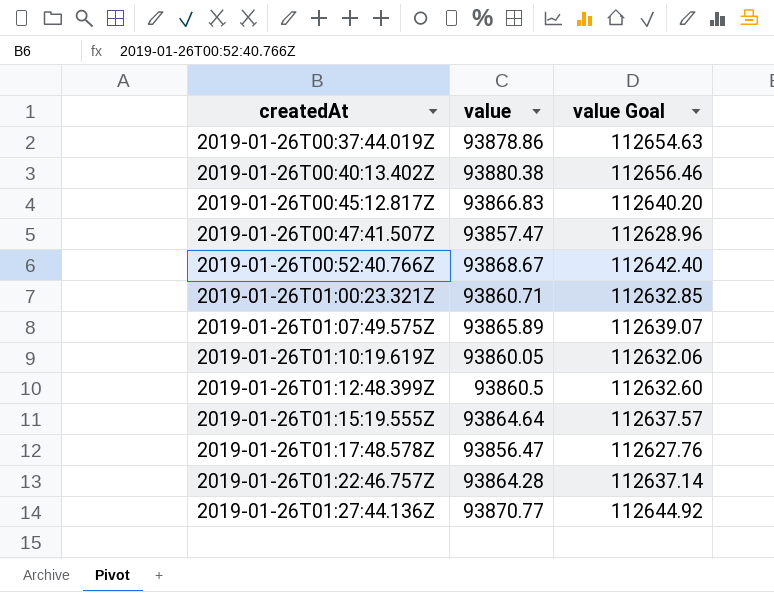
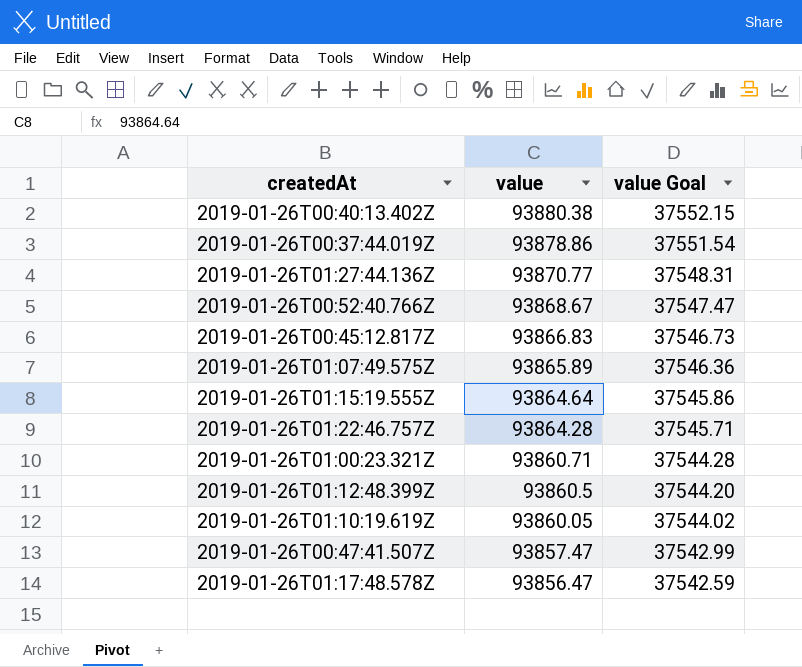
row order: createdAt ascending -> value descending
column value Goal | formula: [value] * 1.2 -> [value] * 0.4

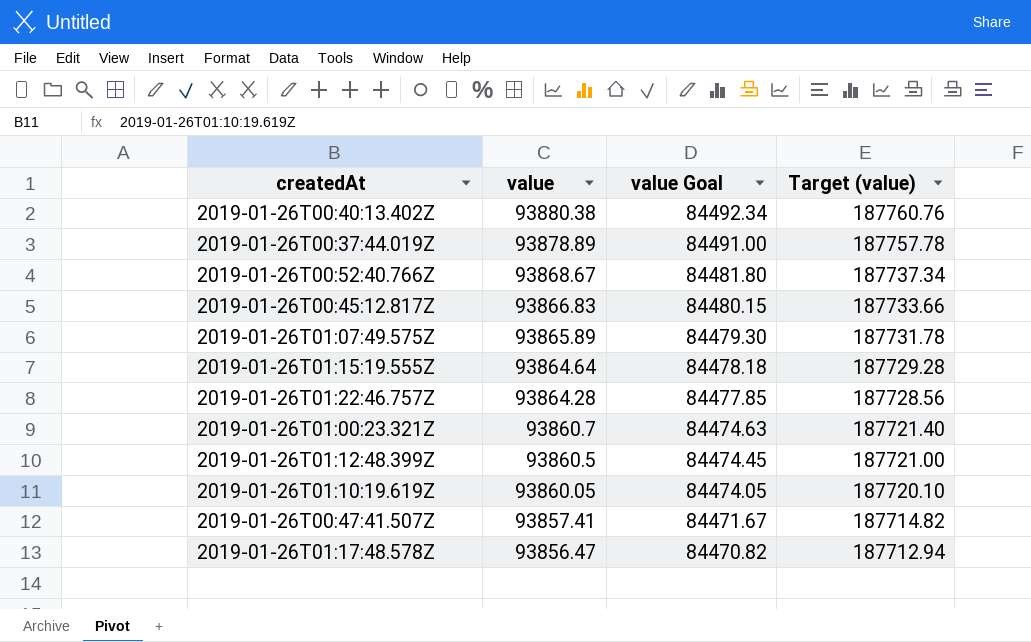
column value Goal | formula: [value] * 0.4 -> [value] * 0.9
column Target (value) | formula: none -> [value] * 2
row 2019-01-26T01:27:44.136Z: 93870.77 | 37548.31 -> none
2019-01-26T00:37:44.019Z | value: 93878.86 -> 93878.89
2019-01-26T01:00:23.321Z | value: 93860.71 -> 93860.7
2019-01-26T00:47:41.507Z | value: 93857.47 -> 93857.41

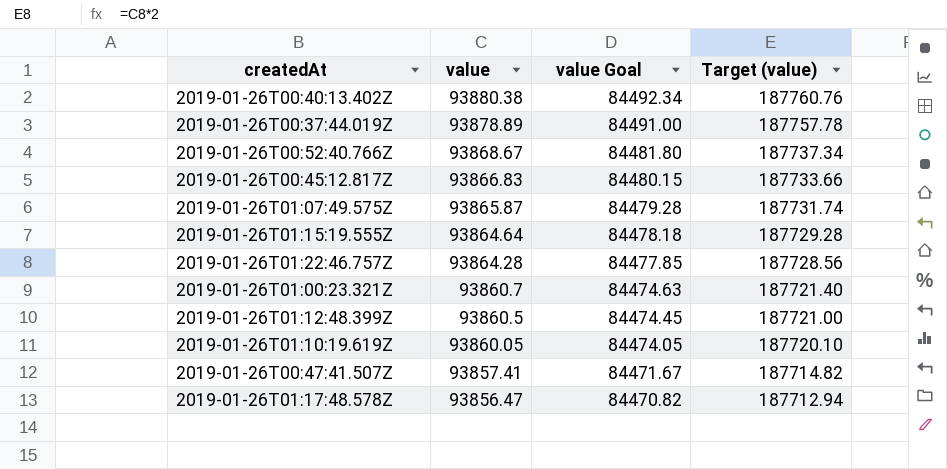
2019-01-26T01:07:49.575Z | value: 93865.89 -> 93865.87
2019-01-26T01:07:49.575Z | value Goal: 84479.30 -> 84479.28
2019-01-26T01:07:49.575Z | Target (value): 187731.78 -> 187731.74

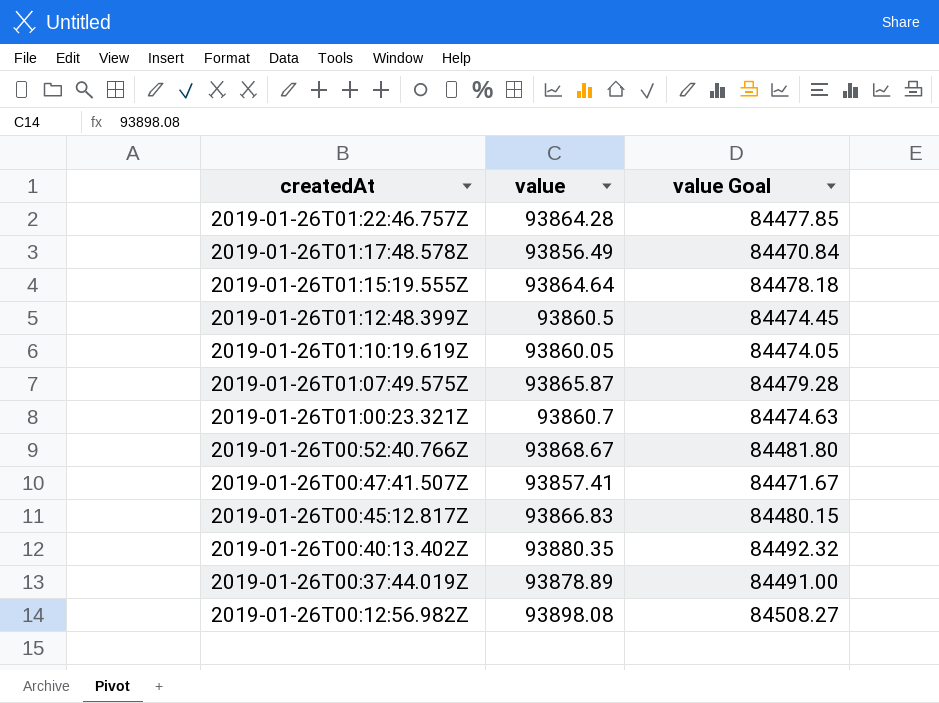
row order: value descending -> createdAt descending
column Target (value) | formula: [value] * 2 -> none
2019-01-26T01:17:48.578Z | value: 93856.47 -> 93856.49
2019-01-26T01:17:48.578Z | value Goal: 84470.82 -> 84470.84
2019-01-26T00:40:13.402Z | value: 93880.38 -> 93880.35
2019-01-26T00:40:13.402Z | value Goal: 84492.34 -> 84492.32
row 2019-01-26T00:12:56.982Z: none -> 93898.08 | 84508.27

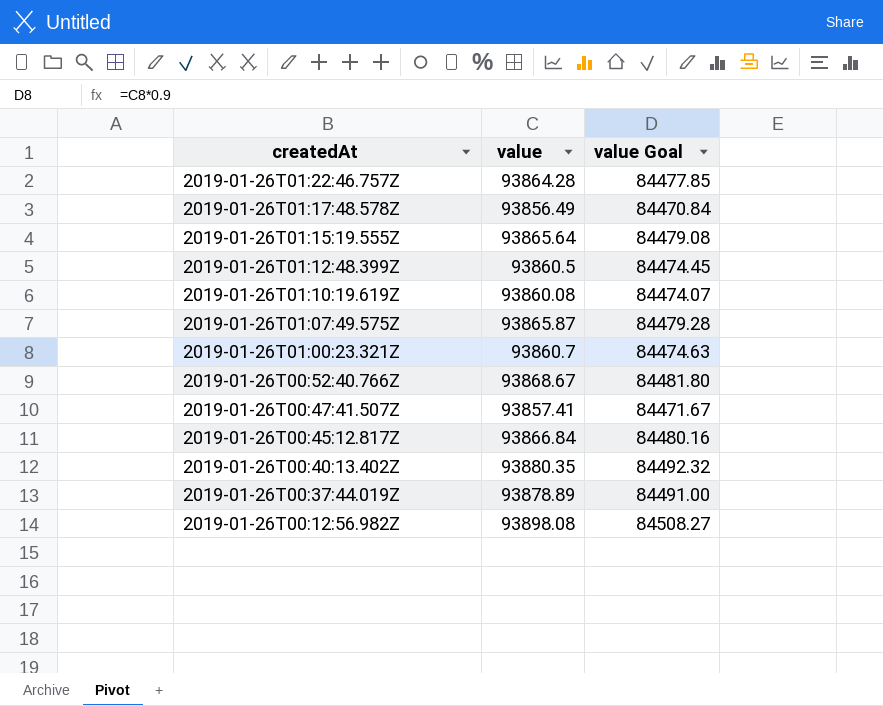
2019-01-26T01:15:19.555Z | value: 93864.64 -> 93865.64
2019-01-26T01:15:19.555Z | value Goal: 84478.18 -> 84479.08
2019-01-26T01:10:19.619Z | value: 93860.05 -> 93860.08
2019-01-26T01:10:19.619Z | value Goal: 84474.05 -> 84474.07
2019-01-26T00:45:12.817Z | value: 93866.83 -> 93866.84
2019-01-26T00:45:12.817Z | value Goal: 84480.15 -> 84480.16

